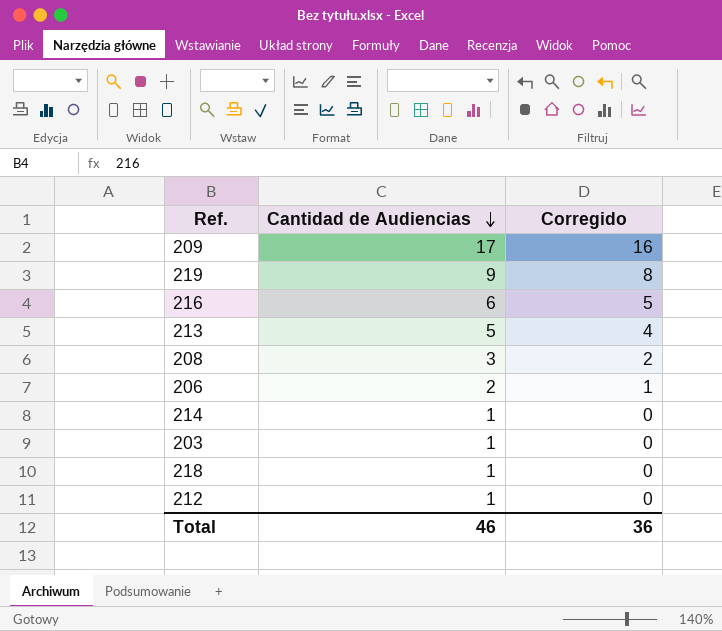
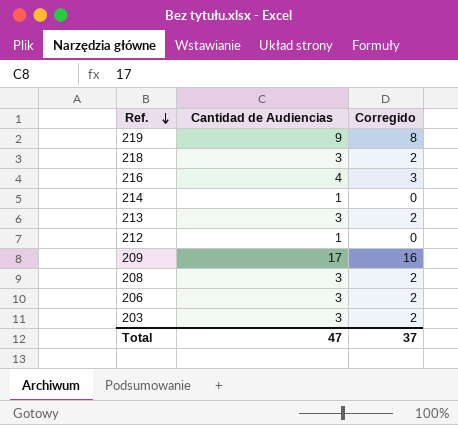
row order: Cantidad de Audiencias descending -> Ref. descending
218 | Cantidad de Audiencias: 1 -> 3
218 | Corregido: 0 -> 2
216 | Cantidad de Audiencias: 6 -> 4
216 | Corregido: 5 -> 3
213 | Cantidad de Audiencias: 5 -> 3
213 | Corregido: 4 -> 2
206 | Cantidad de Audiencias: 2 -> 3
206 | Corregido: 1 -> 2
203 | Cantidad de Audiencias: 1 -> 3
203 | Corregido: 0 -> 2
Total | Cantidad de Audiencias: 46 -> 47
Total | Corregido: 36 -> 37

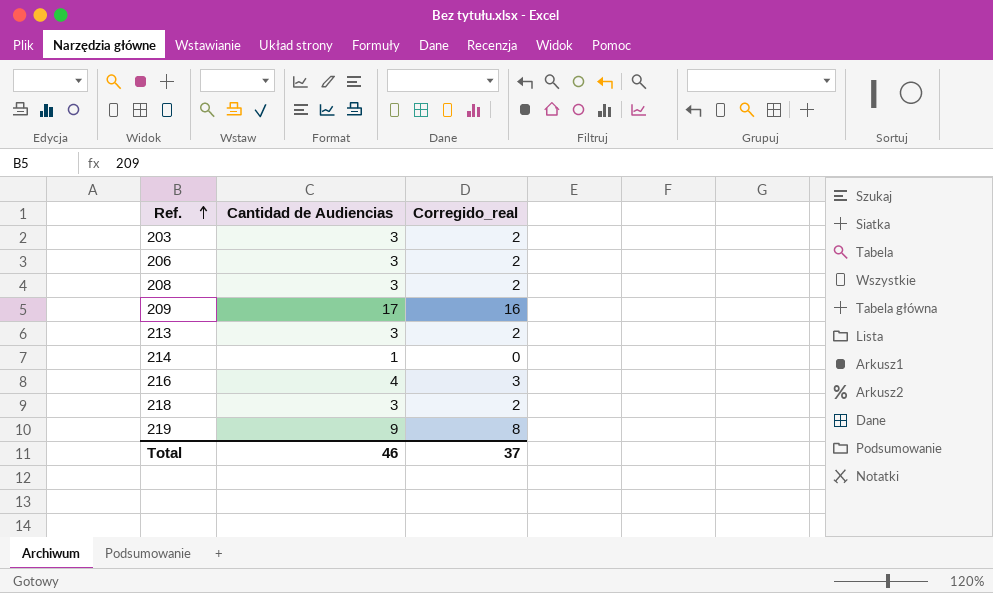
row order: Ref. descending -> Ref. ascending
column name: Corregido -> Corregido_real
row 212: 1 | 0 -> none
Total | Cantidad de Audiencias: 47 -> 46

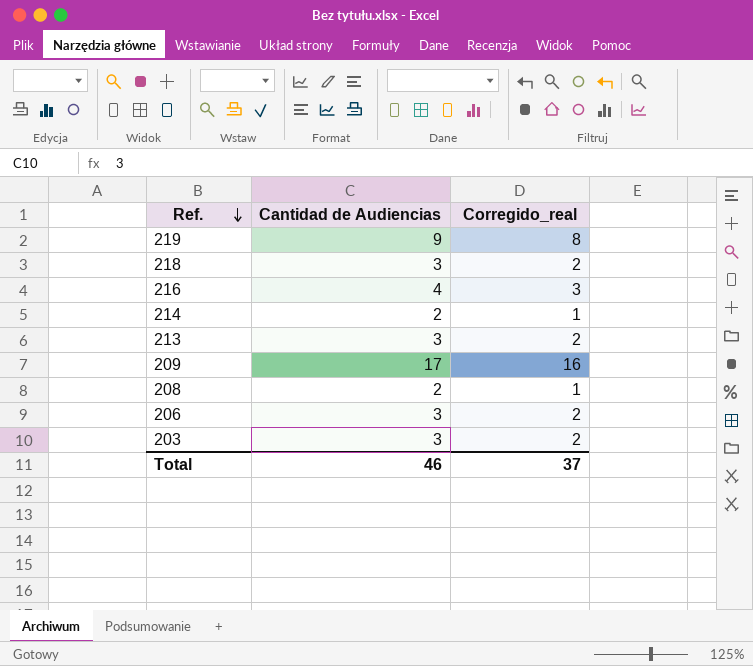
row order: Ref. ascending -> Ref. descending
214 | Cantidad de Audiencias: 1 -> 2
214 | Corregido_real: 0 -> 1
208 | Cantidad de Audiencias: 3 -> 2
208 | Corregido_real: 2 -> 1

